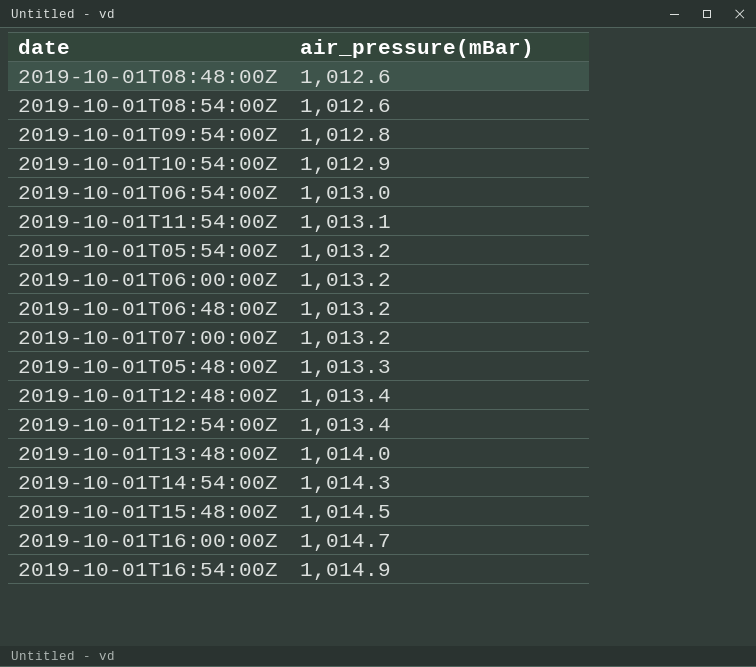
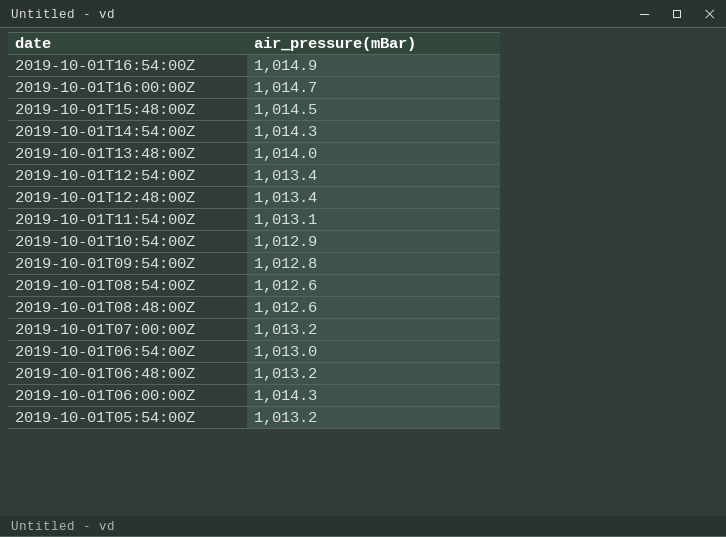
row order: air_pressure(mBar) ascending -> date descending
row 2019-10-01T05:48:00Z: 1,013.3 -> none
2019-10-01T06:00:00Z | air_pressure(mBar): 1,013.2 -> 1,014.3

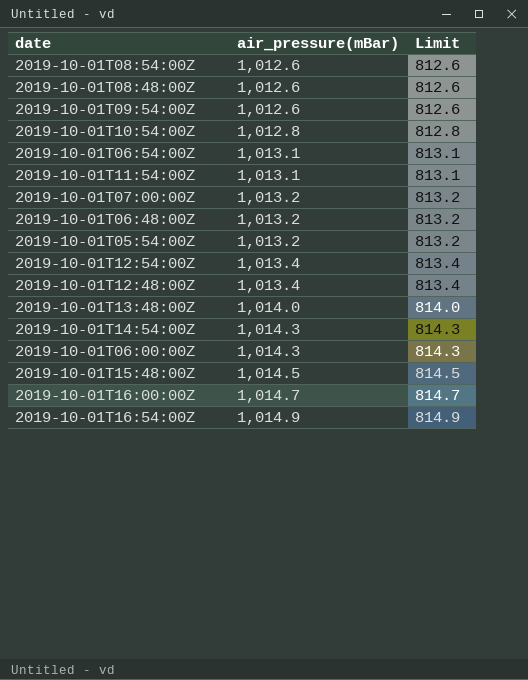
row order: date descending -> air_pressure(mBar) ascending
column Limit | formula: none -> [air_pressure(mBar)] - 200
2019-10-01T09:54:00Z | air_pressure(mBar): 1,012.8 -> 1,012.6
2019-10-01T10:54:00Z | air_pressure(mBar): 1,012.9 -> 1,012.8
2019-10-01T06:54:00Z | air_pressure(mBar): 1,013.0 -> 1,013.1

